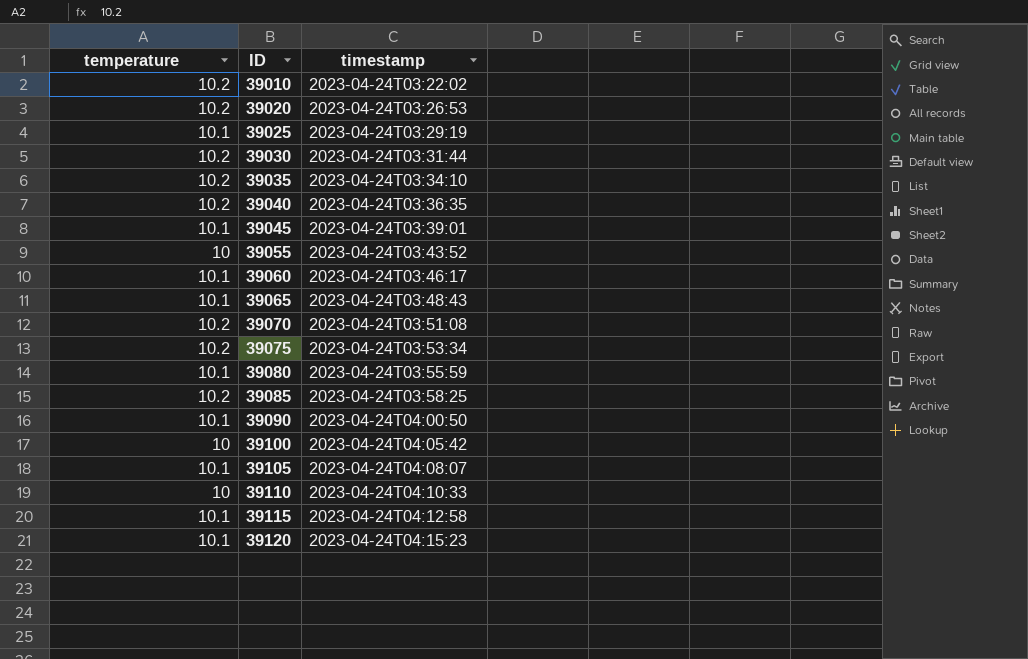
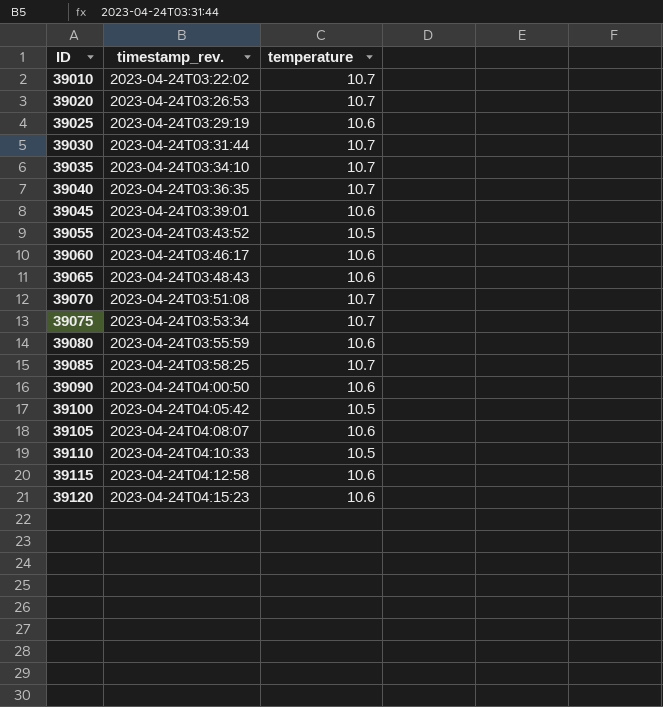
column name: timestamp -> timestamp_rev.
column temperature | position: 1 -> 3
39010 | temperature: 10.2 -> 10.7
39020 | temperature: 10.2 -> 10.7
39025 | temperature: 10.1 -> 10.6
39030 | temperature: 10.2 -> 10.7
39035 | temperature: 10.2 -> 10.7
39040 | temperature: 10.2 -> 10.7
39045 | temperature: 10.1 -> 10.6
39055 | temperature: 10 -> 10.5
39060 | temperature: 10.1 -> 10.6
39065 | temperature: 10.1 -> 10.6
39070 | temperature: 10.2 -> 10.7
39075 | temperature: 10.2 -> 10.7
39080 | temperature: 10.1 -> 10.6
39085 | temperature: 10.2 -> 10.7
39090 | temperature: 10.1 -> 10.6
39100 | temperature: 10 -> 10.5
39105 | temperature: 10.1 -> 10.6
39110 | temperature: 10 -> 10.5
39115 | temperature: 10.1 -> 10.6
39120 | temperature: 10.1 -> 10.6

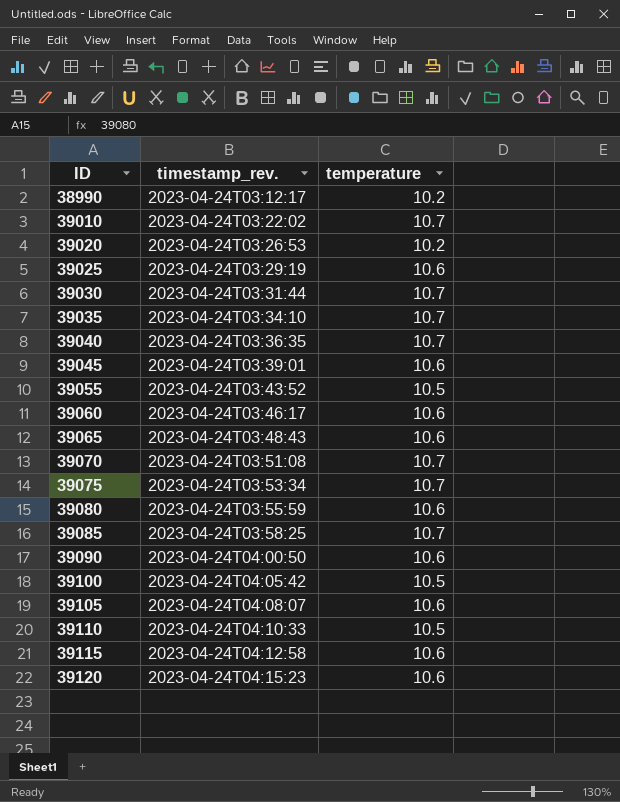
row 38990: none -> 2023-04-24T03:12:17 | 10.2
39020 | temperature: 10.7 -> 10.2

